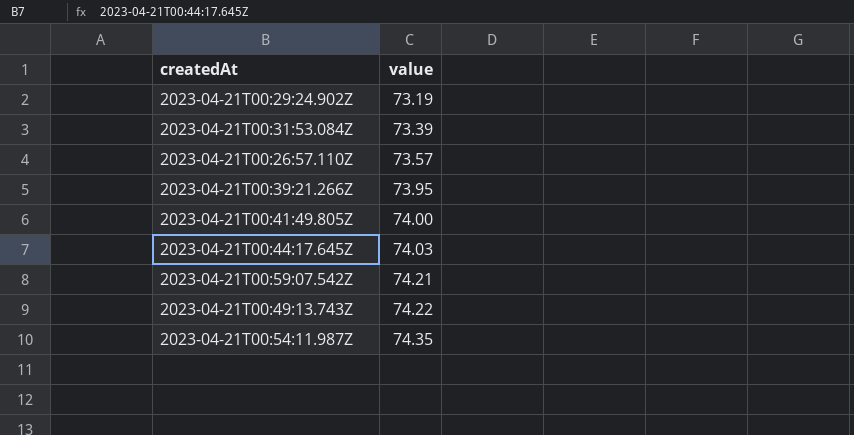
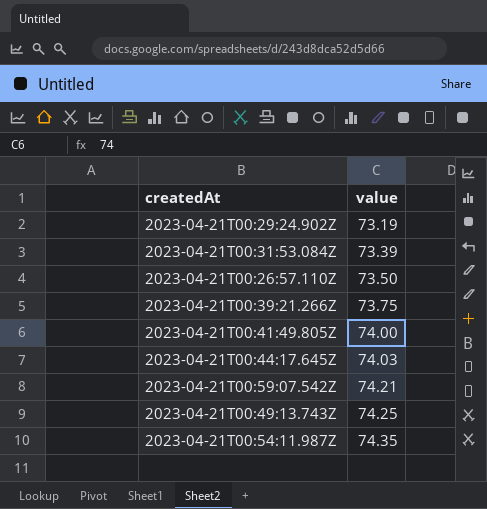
2023-04-21T00:26:57.110Z | value: 73.57 -> 73.50
2023-04-21T00:39:21.266Z | value: 73.95 -> 73.75
2023-04-21T00:49:13.743Z | value: 74.22 -> 74.25

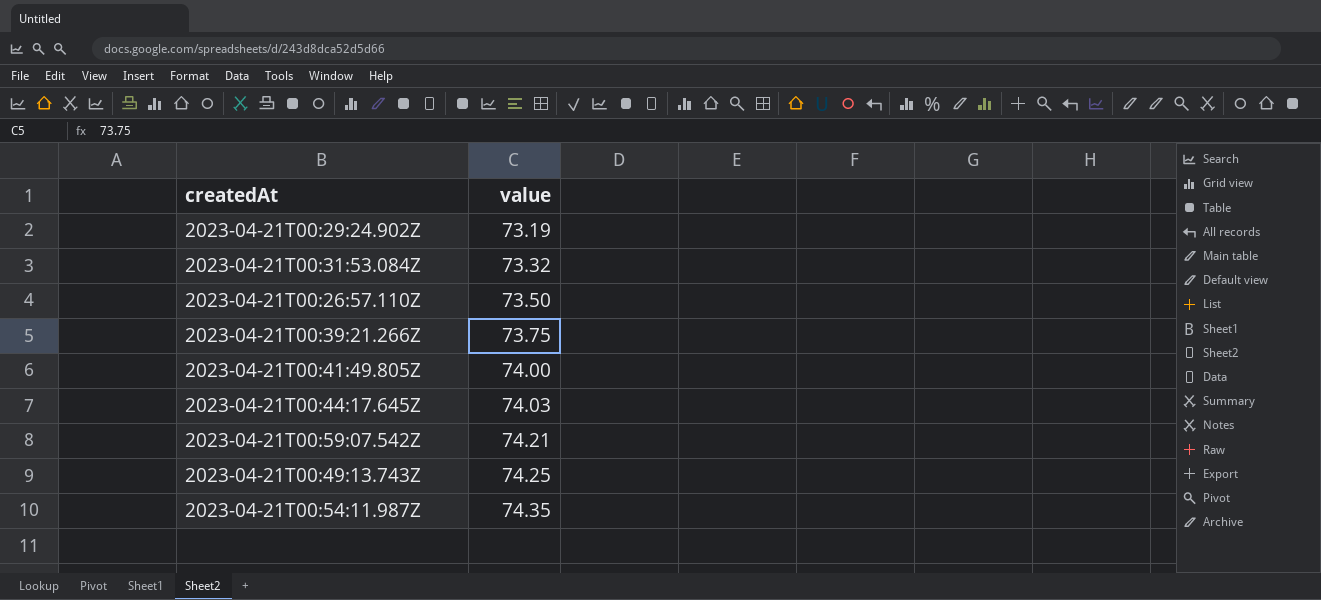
2023-04-21T00:31:53.084Z | value: 73.39 -> 73.32

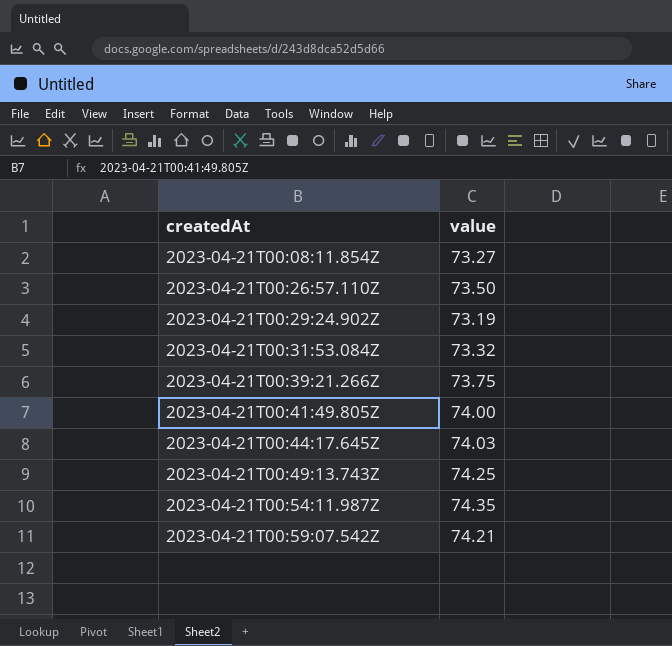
row order: value ascending -> createdAt ascending
row 2023-04-21T00:08:11.854Z: none -> 73.27

